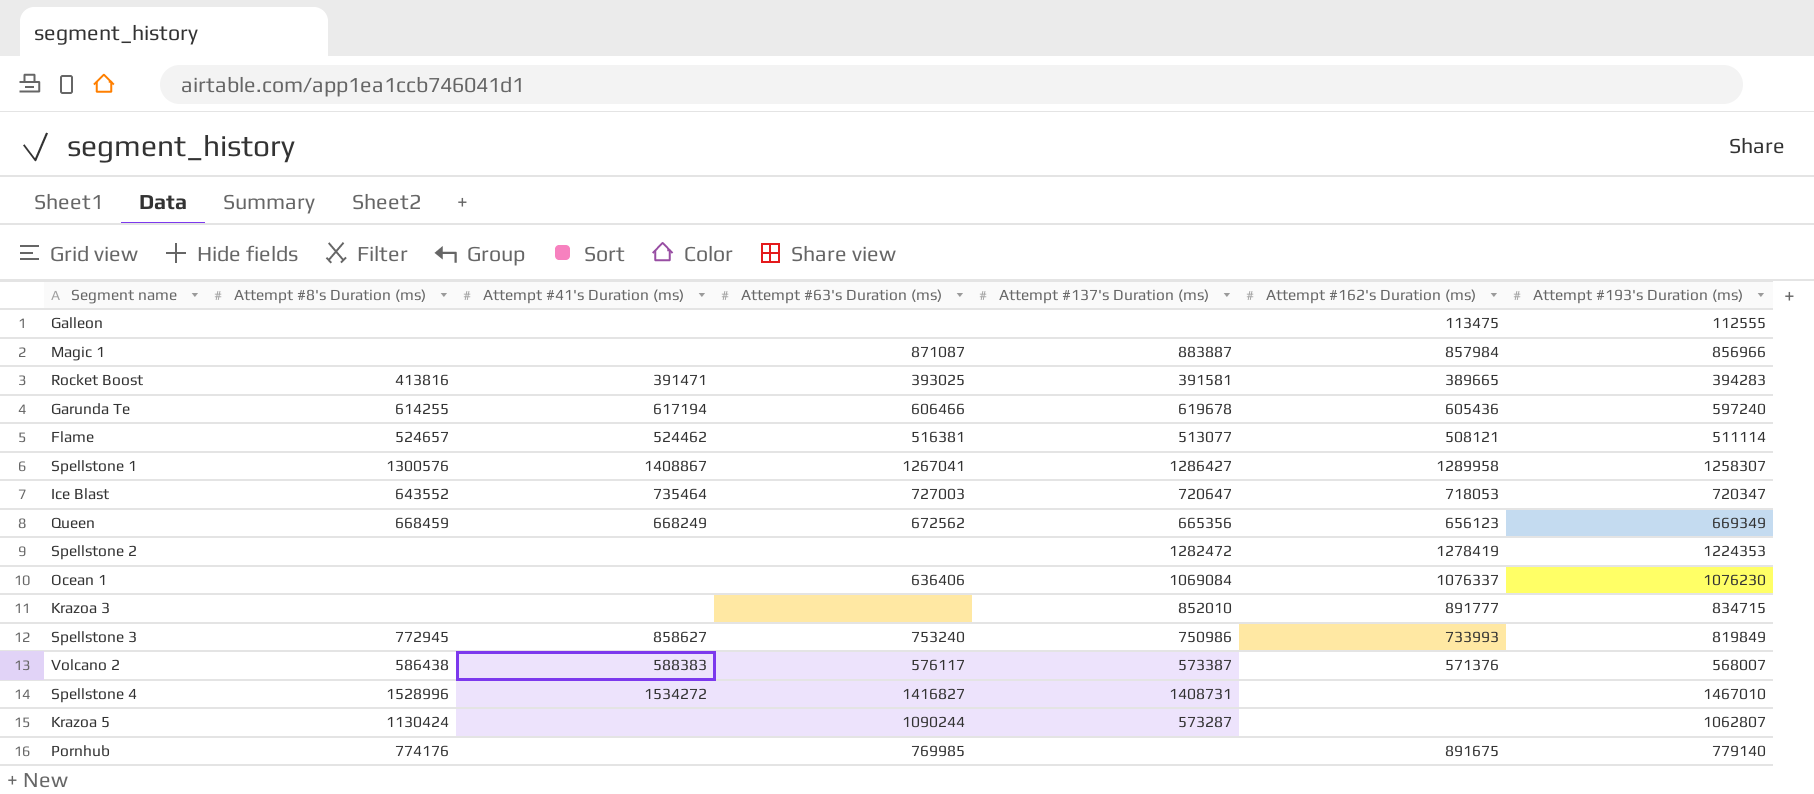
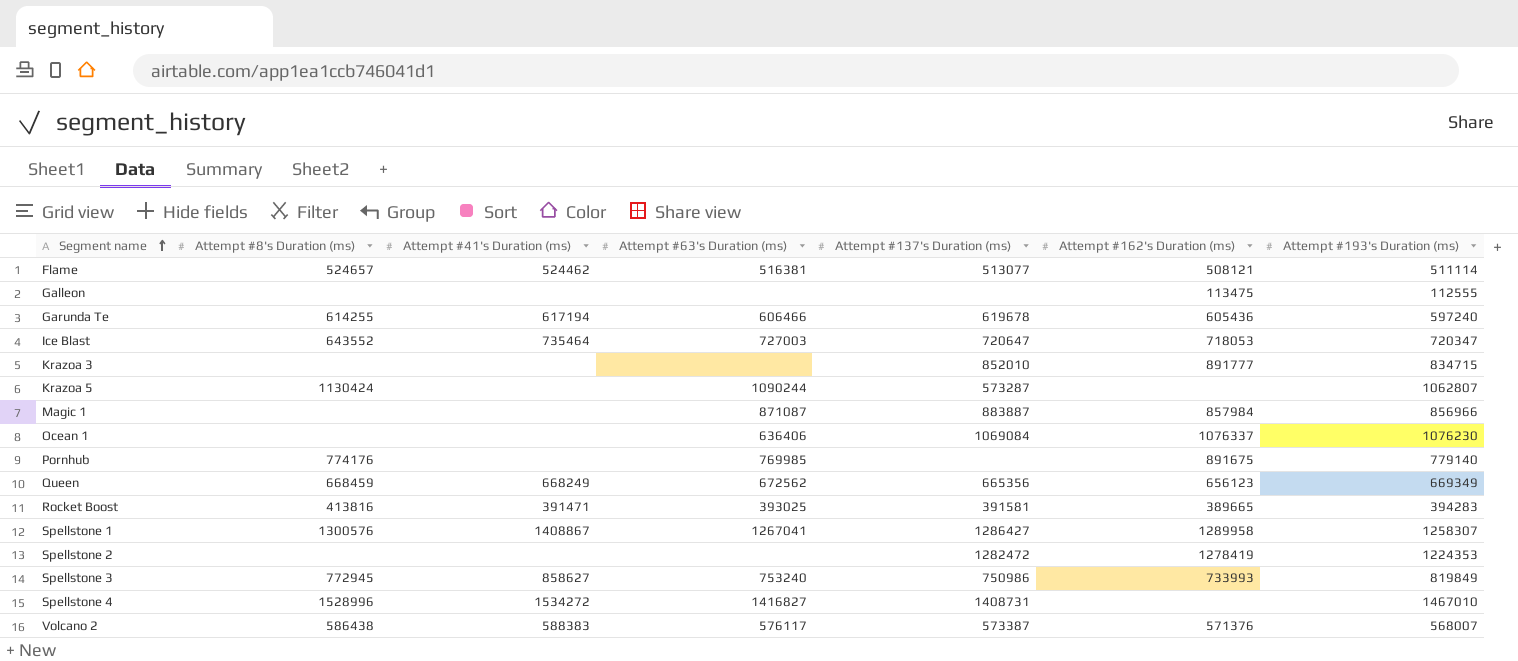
row order: none -> Segment name ascending

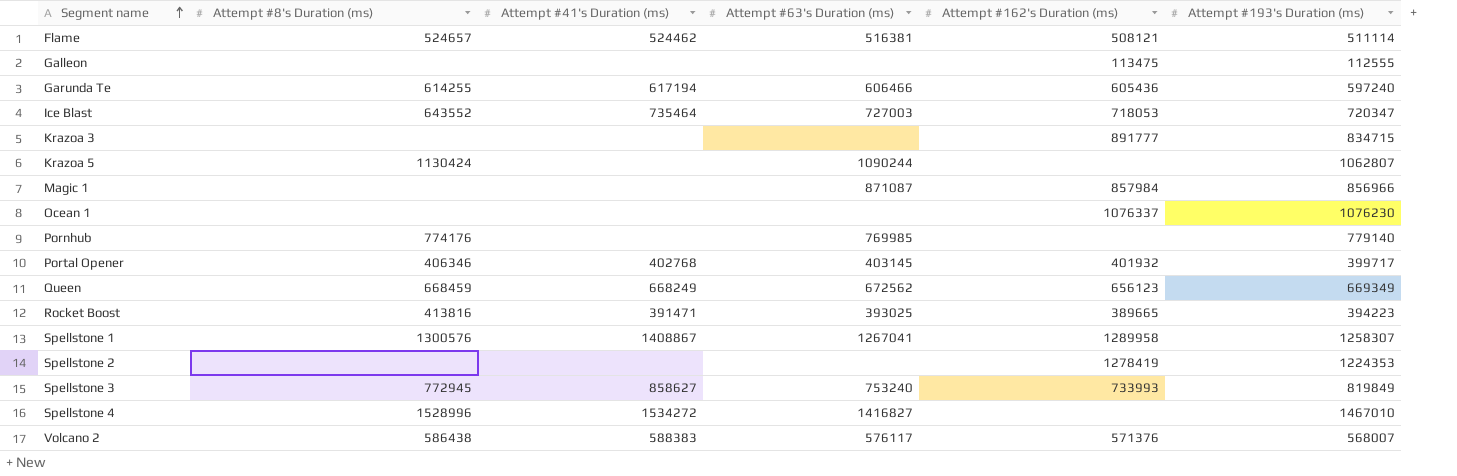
column Attempt #137's Duration (ms) | position: 5 -> none
Ocean 1 | Attempt #63's Duration (ms): 636406 -> none
Pornhub | Attempt #162's Duration (ms): 891675 -> none
row Portal Opener: none -> 406346 | 402768 | 403145 | 401932 | 399717
Rocket Boost | Attempt #193's Duration (ms): 394283 -> 394223

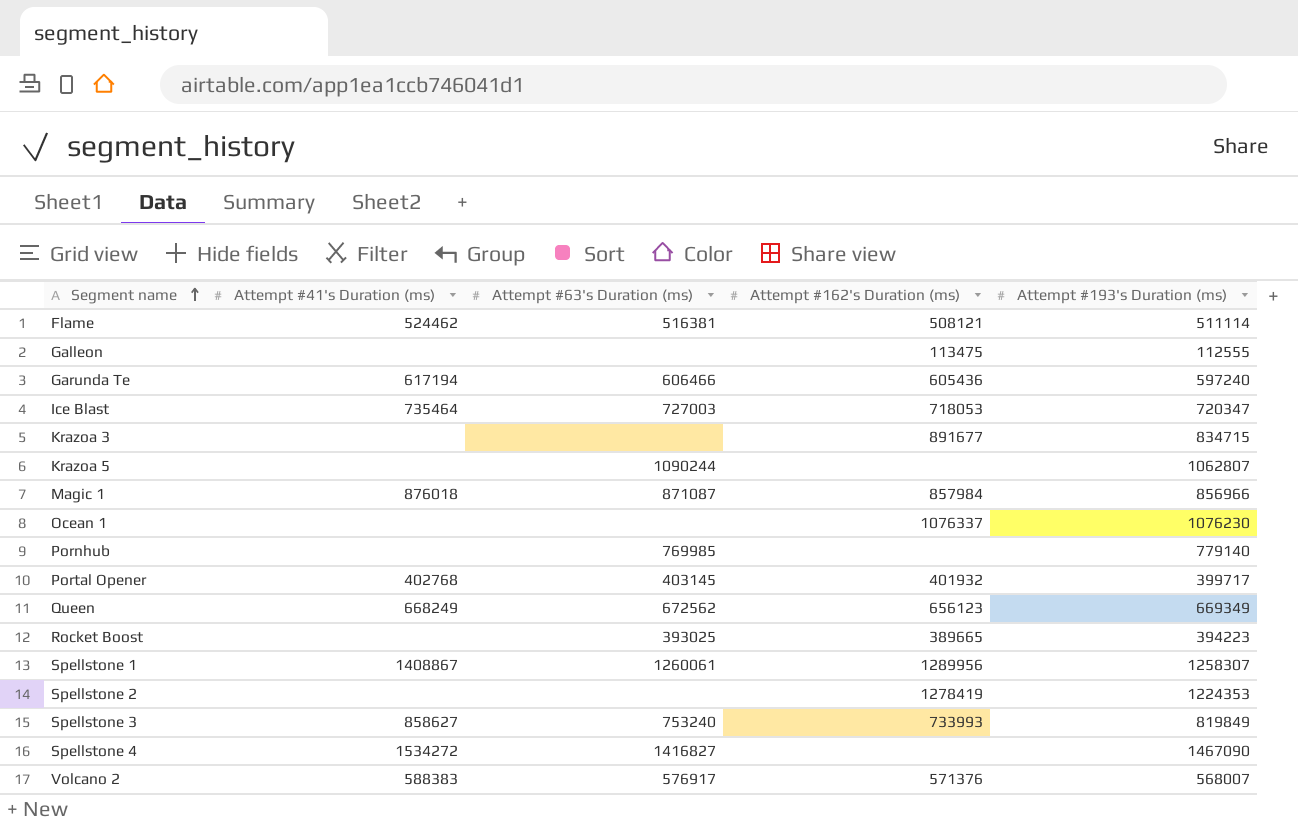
column Attempt #8's Duration (ms) | position: 2 -> none
Krazoa 3 | Attempt #162's Duration (ms): 891777 -> 891677
Magic 1 | Attempt #41's Duration (ms): none -> 876018
Rocket Boost | Attempt #41's Duration (ms): 391471 -> none
Spellstone 1 | Attempt #63's Duration (ms): 1267041 -> 1260061
Spellstone 1 | Attempt #162's Duration (ms): 1289958 -> 1289956
Spellstone 4 | Attempt #193's Duration (ms): 1467010 -> 1467090
Volcano 2 | Attempt #63's Duration (ms): 576117 -> 576917

